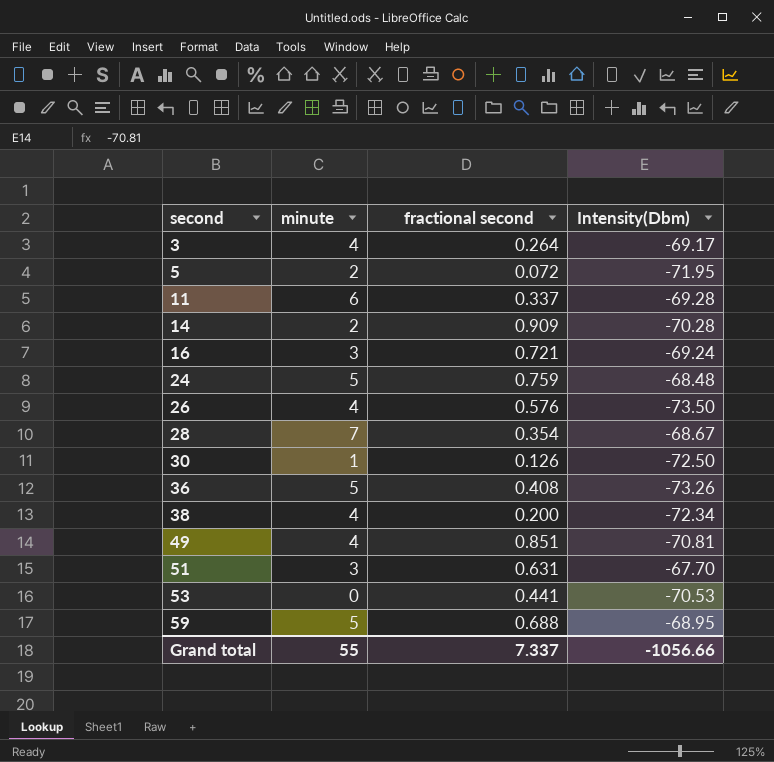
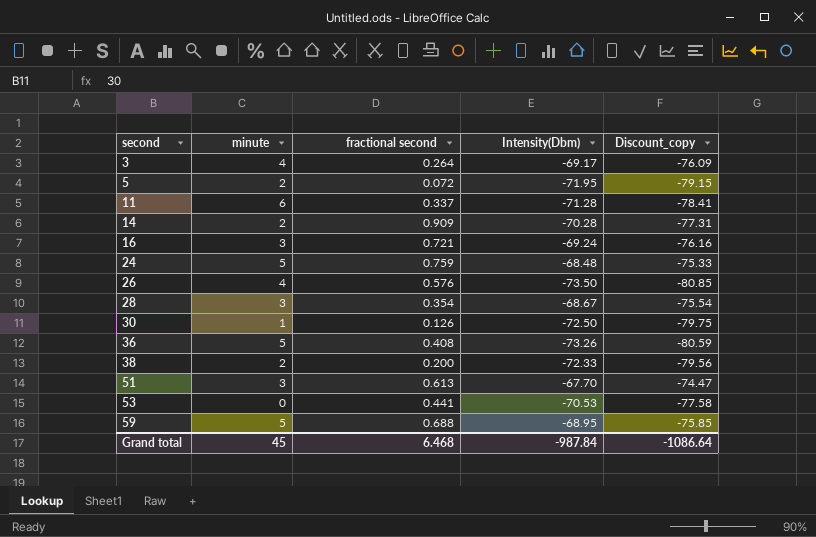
column Discount_copy | formula: none -> [Intensity(Dbm)] * 1.1
row 49: 4 | 0.851 | -70.81 -> none
11 | Intensity(Dbm): -69.28 -> -71.28
28 | minute: 7 -> 3
38 | minute: 4 -> 2
38 | Intensity(Dbm): -72.34 -> -72.33
51 | fractional second: 0.631 -> 0.613
Grand total | minute: 55 -> 45
Grand total | fractional second: 7.337 -> 6.468
Grand total | Intensity(Dbm): -1056.66 -> -987.84

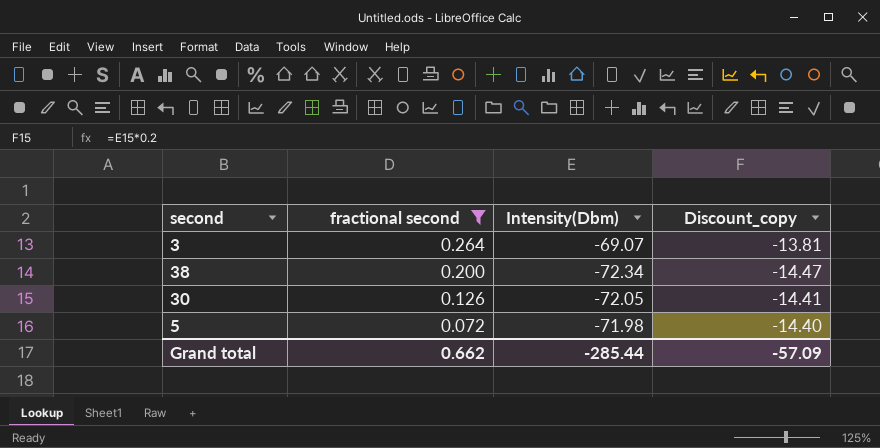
filter: none -> fractional second <= 0.264
row order: second ascending -> fractional second descending
column minute | position: 2 -> none
column Discount_copy | formula: [Intensity(Dbm)] * 1.1 -> [Intensity(Dbm)] * 0.2
3 | Intensity(Dbm): -69.17 -> -69.07
38 | Intensity(Dbm): -72.33 -> -72.34
30 | Intensity(Dbm): -72.50 -> -72.05
5 | Intensity(Dbm): -71.95 -> -71.98
Grand total | fractional second: 6.468 -> 0.662
Grand total | Intensity(Dbm): -987.84 -> -285.44
Grand total | Discount_copy: -1086.64 -> -57.09

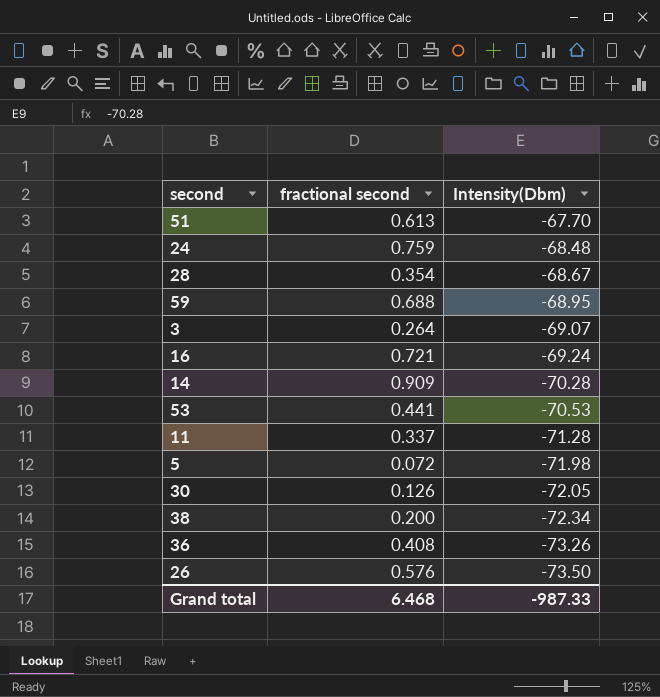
filter: fractional second <= 0.264 -> none
row order: fractional second descending -> Intensity(Dbm) descending
column Discount_copy | formula: [Intensity(Dbm)] * 0.2 -> none
Grand total | fractional second: 0.662 -> 6.468
Grand total | Intensity(Dbm): -285.44 -> -987.33

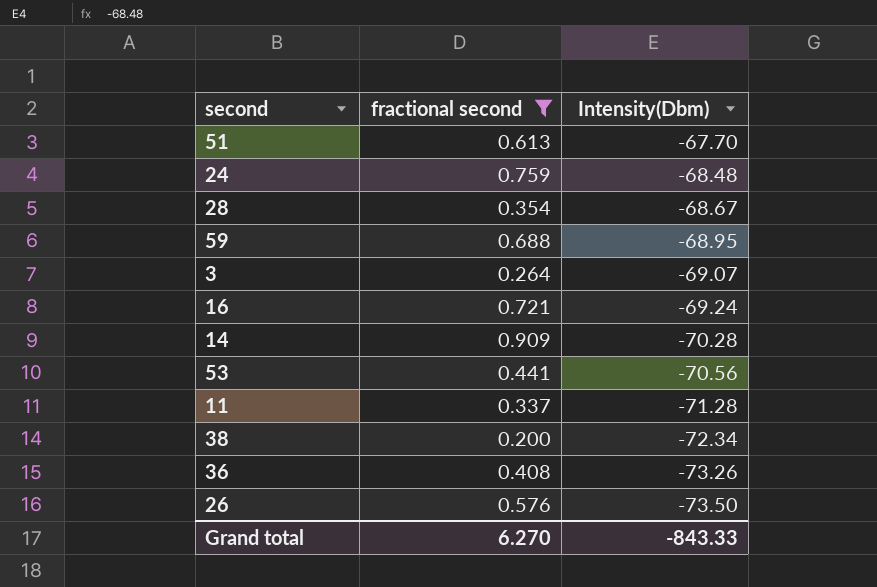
filter: none -> fractional second >= 0.200
53 | Intensity(Dbm): -70.53 -> -70.56
Grand total | fractional second: 6.468 -> 6.270
Grand total | Intensity(Dbm): -987.33 -> -843.33

